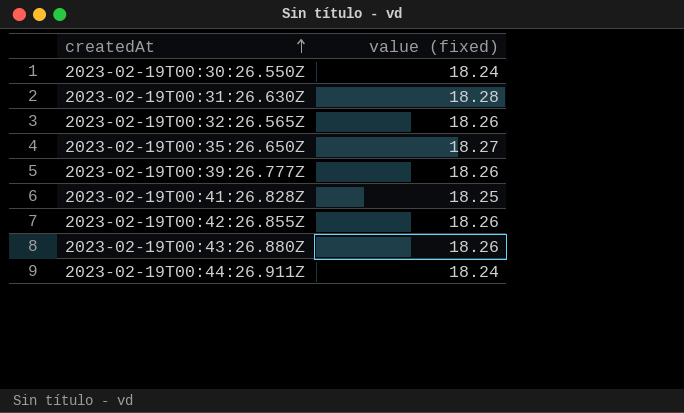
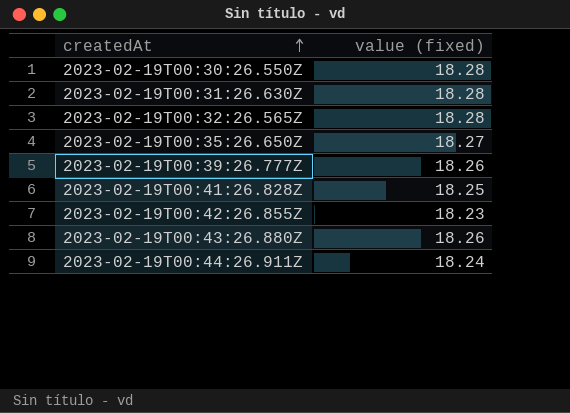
2023-02-19T00:30:26.550Z | value (fixed): 18.24 -> 18.28
2023-02-19T00:32:26.565Z | value (fixed): 18.26 -> 18.28
2023-02-19T00:42:26.855Z | value (fixed): 18.26 -> 18.23

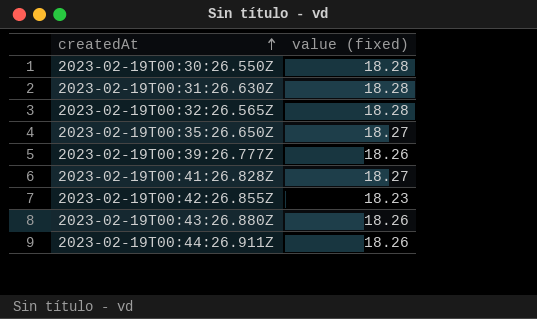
2023-02-19T00:41:26.828Z | value (fixed): 18.25 -> 18.27
2023-02-19T00:44:26.911Z | value (fixed): 18.24 -> 18.26

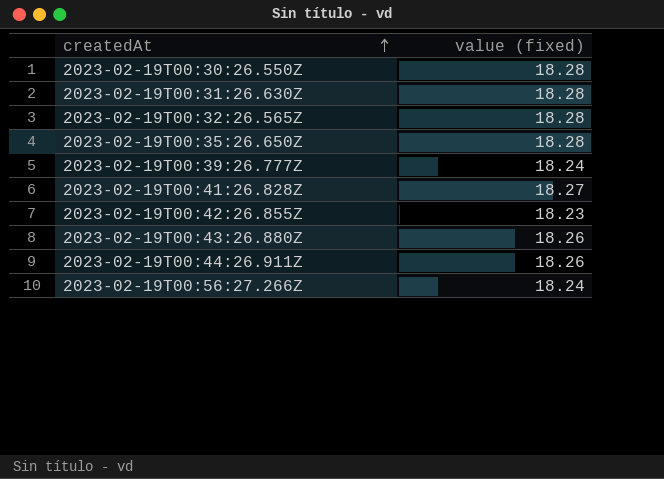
2023-02-19T00:35:26.650Z | value (fixed): 18.27 -> 18.28
2023-02-19T00:39:26.777Z | value (fixed): 18.26 -> 18.24
row 2023-02-19T00:56:27.266Z: none -> 18.24

